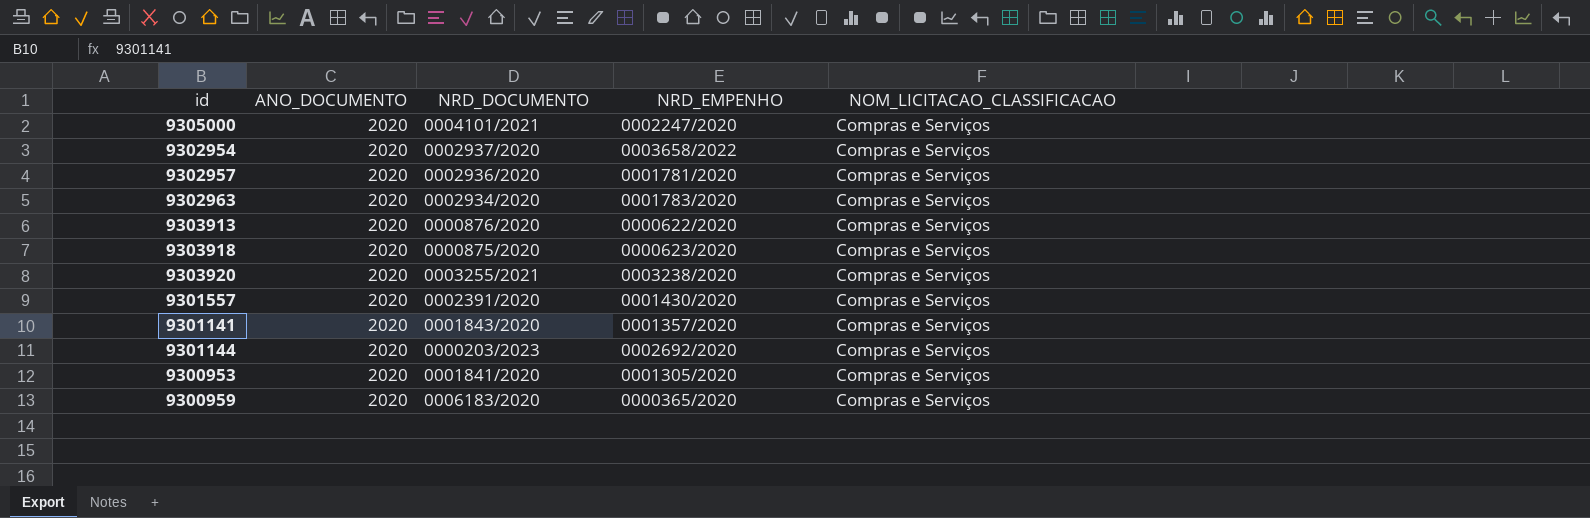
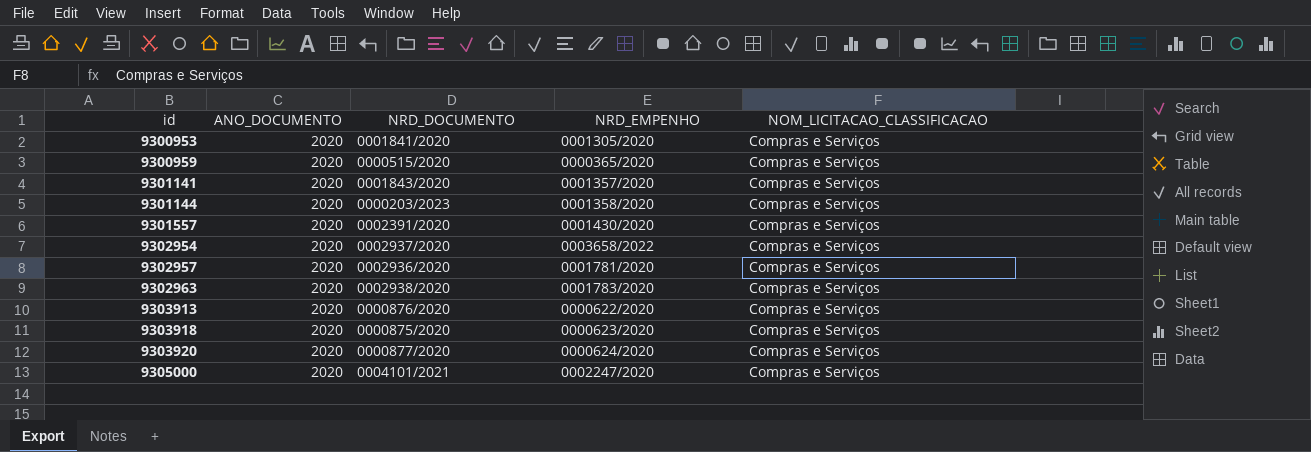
row order: none -> id ascending
9300959 | NRD_DOCUMENTO: 0006183/2020 -> 0000515/2020
9301144 | NRD_EMPENHO: 0002692/2020 -> 0001358/2020
9302963 | NRD_DOCUMENTO: 0002934/2020 -> 0002938/2020
9303920 | NRD_DOCUMENTO: 0003255/2021 -> 0000877/2020
9303920 | NRD_EMPENHO: 0003238/2020 -> 0000624/2020

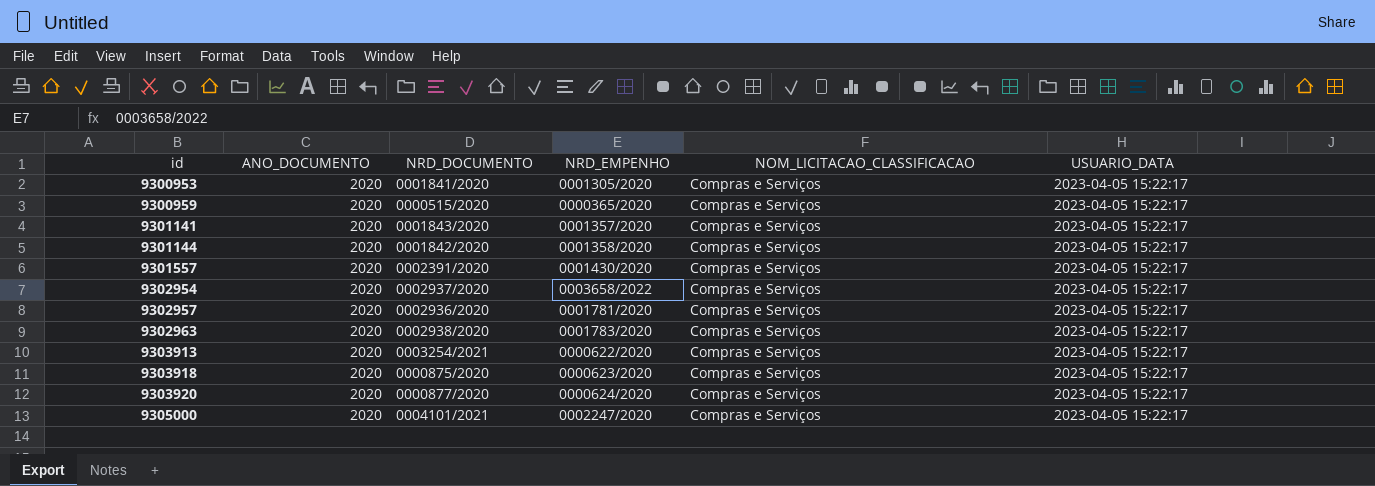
column USUARIO_DATA | position: none -> 6
9301144 | NRD_DOCUMENTO: 0000203/2023 -> 0001842/2020
9303913 | NRD_DOCUMENTO: 0000876/2020 -> 0003254/2021

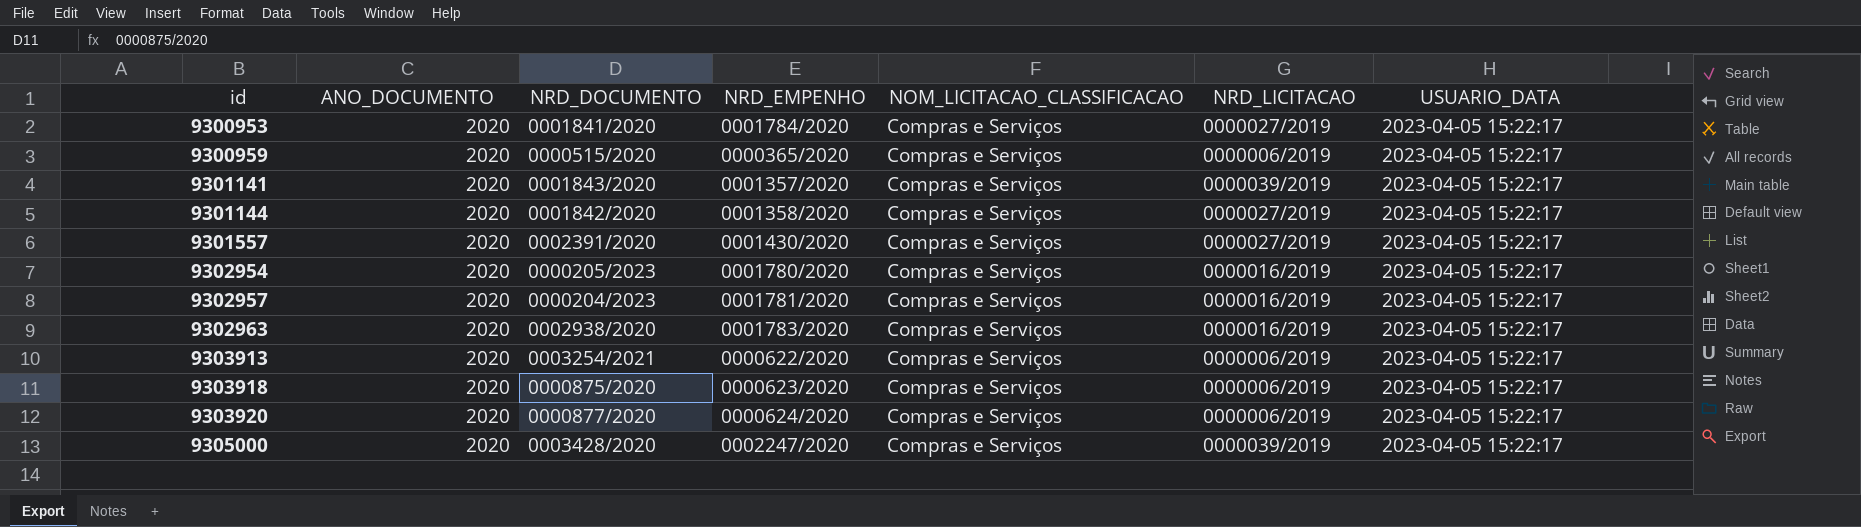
column NRD_LICITACAO | position: none -> 6
9300953 | NRD_EMPENHO: 0001305/2020 -> 0001784/2020
9302954 | NRD_DOCUMENTO: 0002937/2020 -> 0000205/2023
9302954 | NRD_EMPENHO: 0003658/2022 -> 0001780/2020
9302957 | NRD_DOCUMENTO: 0002936/2020 -> 0000204/2023
9305000 | NRD_DOCUMENTO: 0004101/2021 -> 0003428/2020

